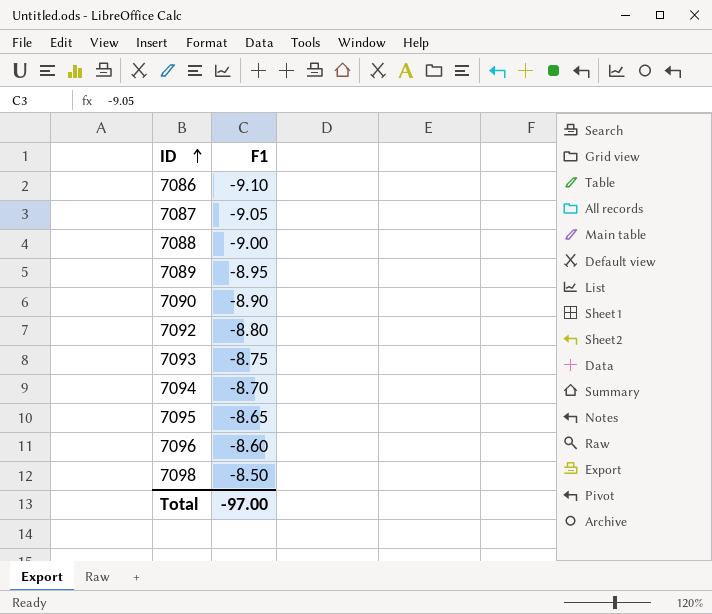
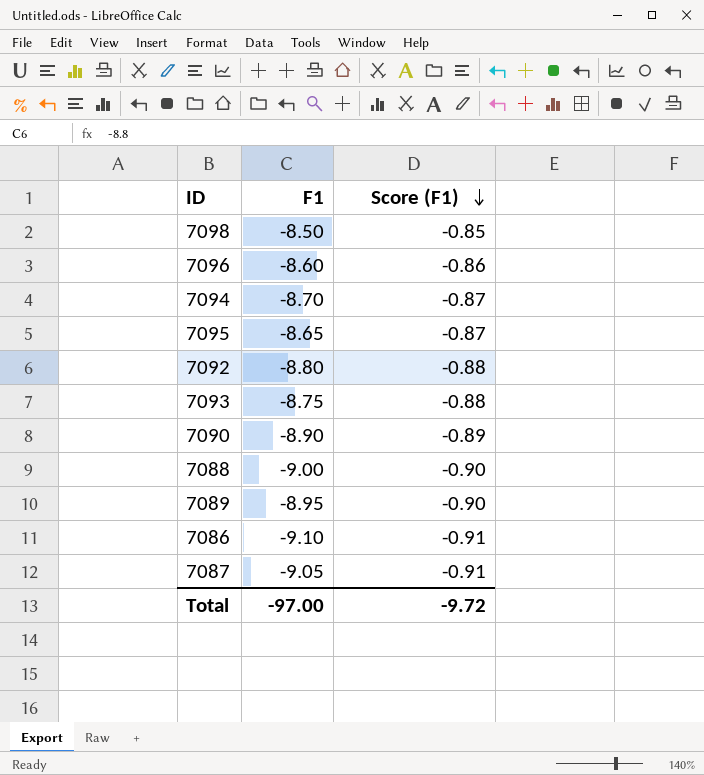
row order: ID ascending -> Score (F1) descending
column Score (F1) | formula: none -> [F1] * 0.1

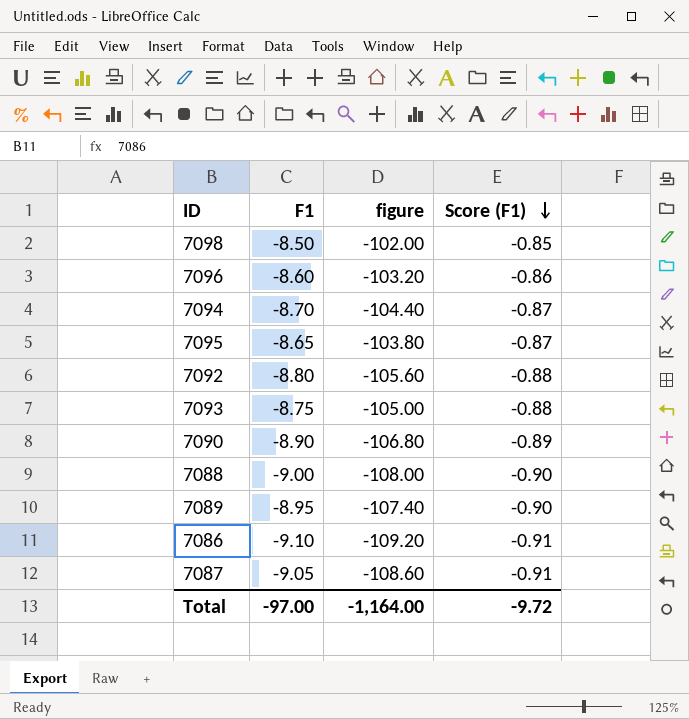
column figure | formula: none -> [F1] * 12

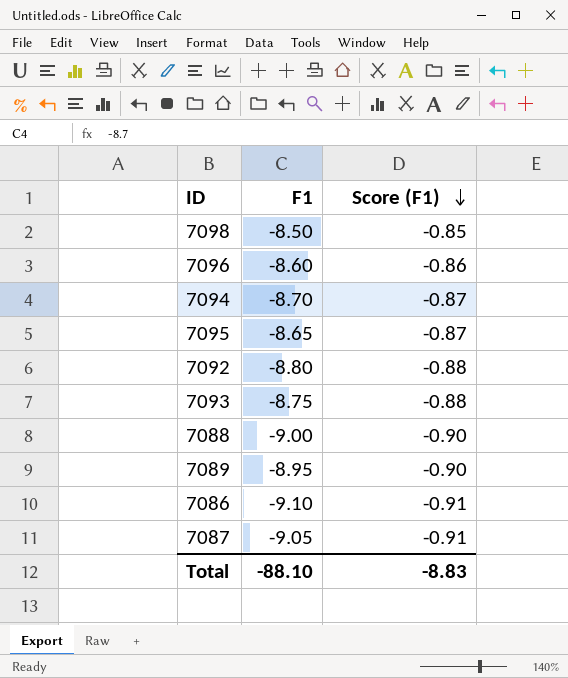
column figure | formula: [F1] * 12 -> none
row 7090: -8.90 | -106.80 | -0.89 -> none
Total | F1: -97.00 -> -88.10
Total | Score (F1): -9.72 -> -8.83

